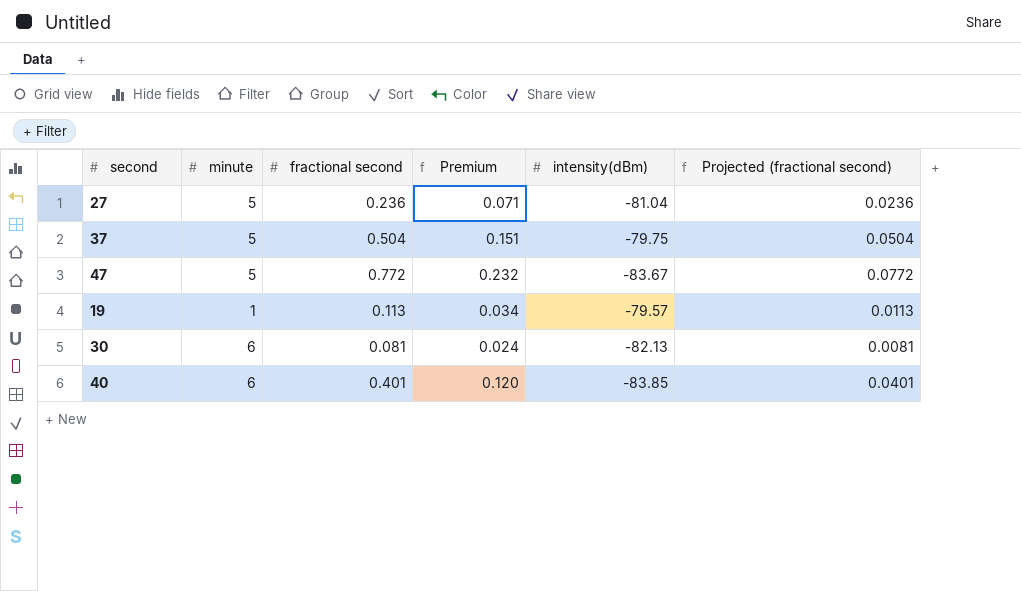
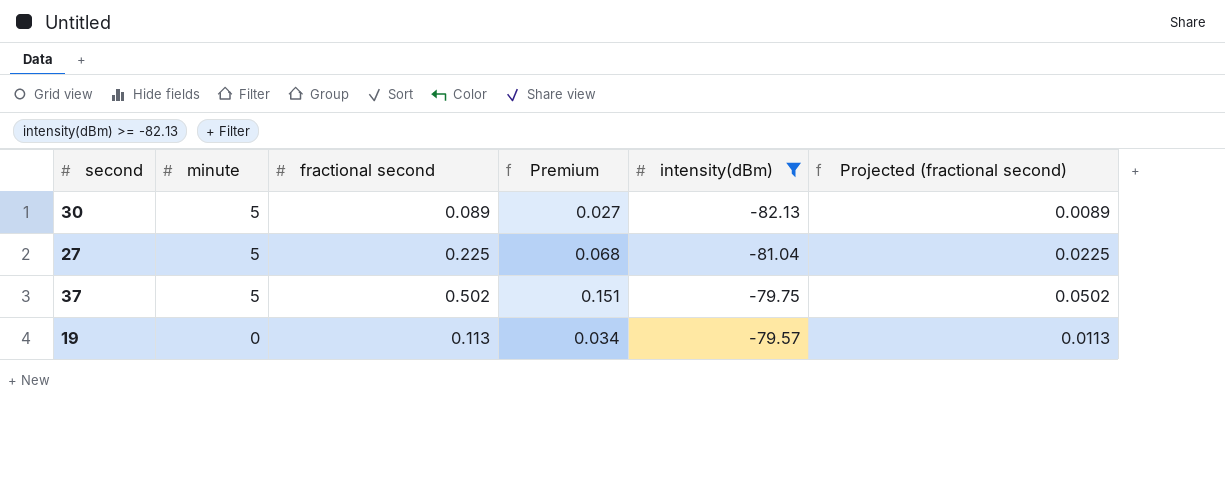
filter: none -> intensity(dBm) >= -82.13
row order: none -> minute descending
30 | minute: 6 -> 5
30 | fractional second: 0.081 -> 0.089
30 | Premium: 0.024 -> 0.027
30 | Projected (fractional second): 0.0081 -> 0.0089
27 | fractional second: 0.236 -> 0.225
27 | Premium: 0.071 -> 0.068
27 | Projected (fractional second): 0.0236 -> 0.0225
37 | fractional second: 0.504 -> 0.502
37 | Projected (fractional second): 0.0504 -> 0.0502
19 | minute: 1 -> 0

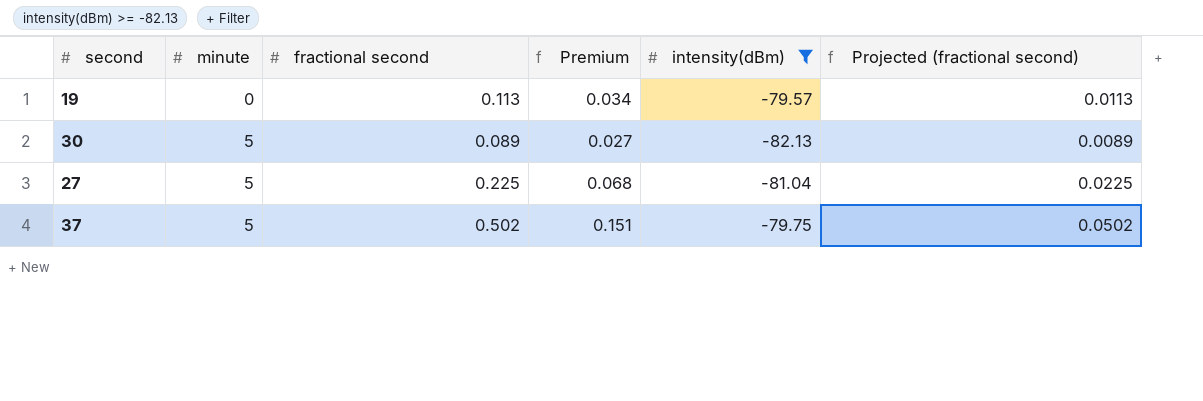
row order: minute descending -> minute ascending

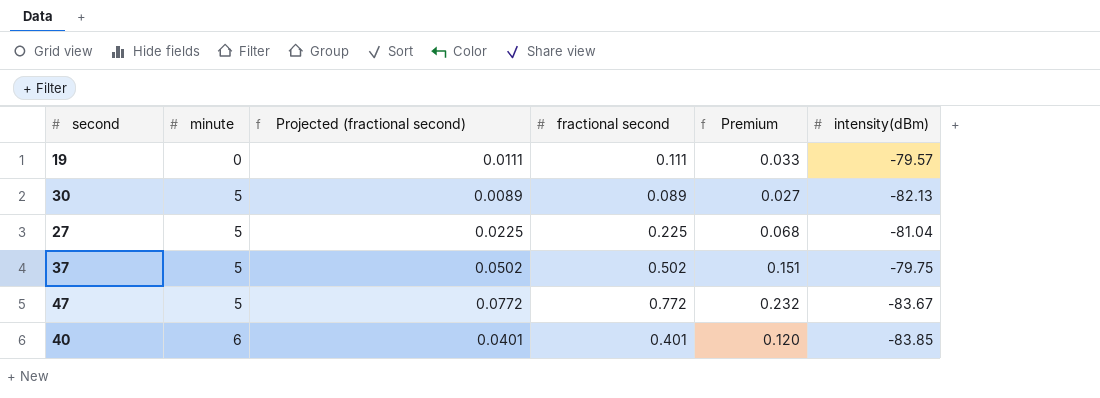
filter: intensity(dBm) >= -82.13 -> none
column Projected (fractional second) | position: 6 -> 3
19 | Projected (fractional second): 0.0113 -> 0.0111
19 | fractional second: 0.113 -> 0.111
19 | Premium: 0.034 -> 0.033

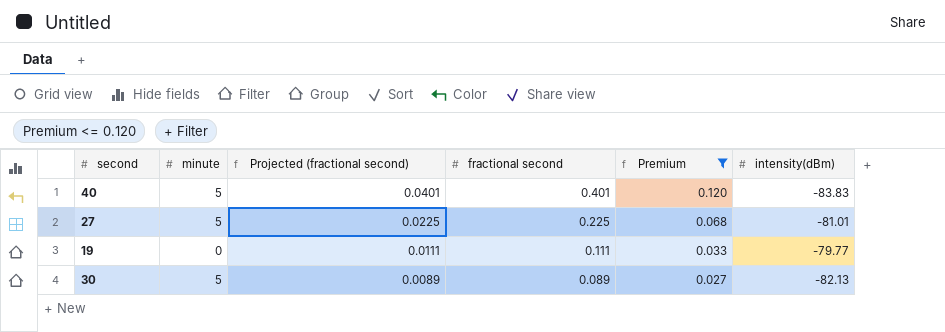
filter: none -> Premium <= 0.120
row order: minute ascending -> Projected (fractional second) descending
40 | minute: 6 -> 5
40 | intensity(dBm): -83.85 -> -83.83
27 | intensity(dBm): -81.04 -> -81.01
19 | intensity(dBm): -79.57 -> -79.77

